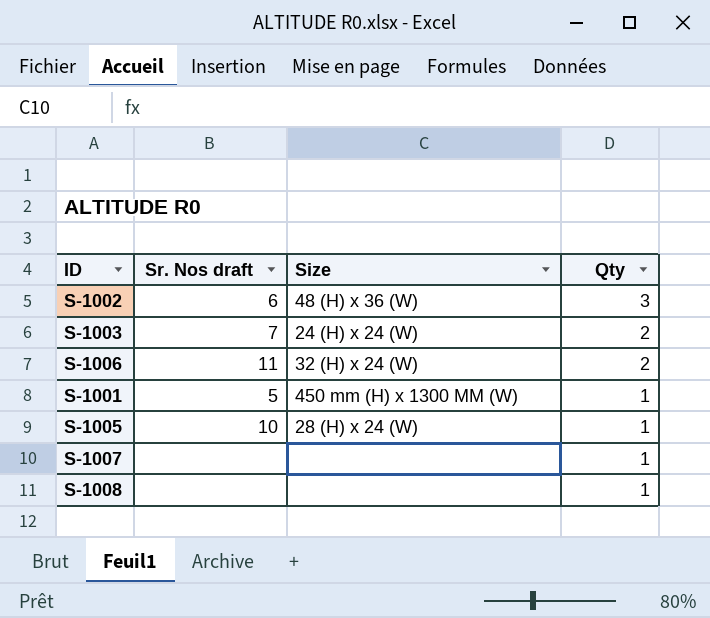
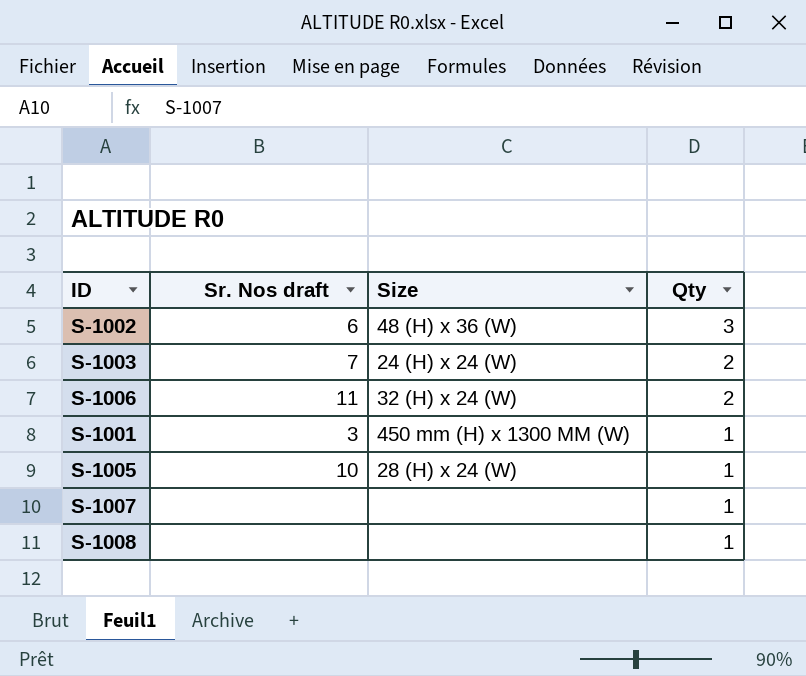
S-1001 | Sr. Nos draft: 5 -> 3

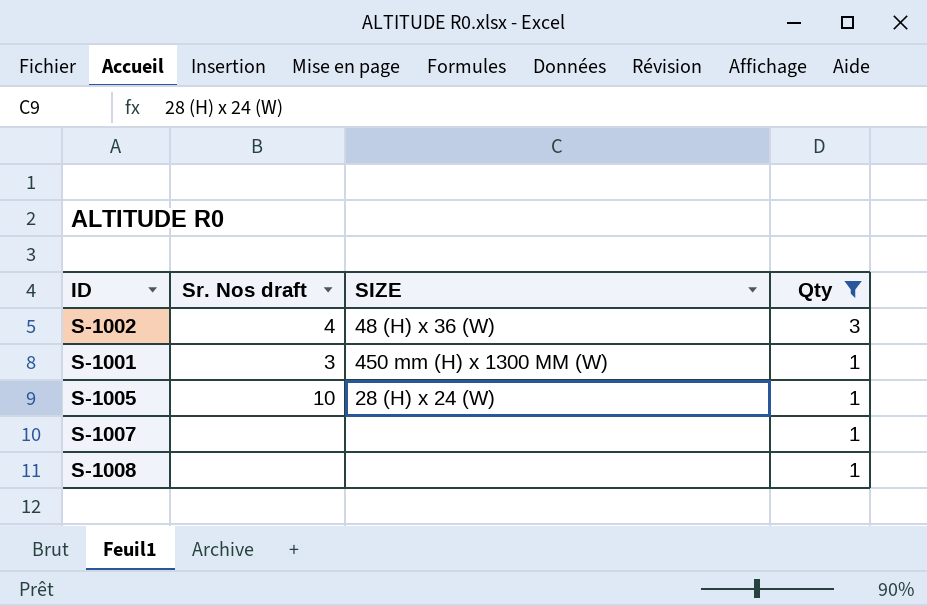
filter: none -> Qty != 2
column name: Size -> SIZE
S-1002 | Sr. Nos draft: 6 -> 4

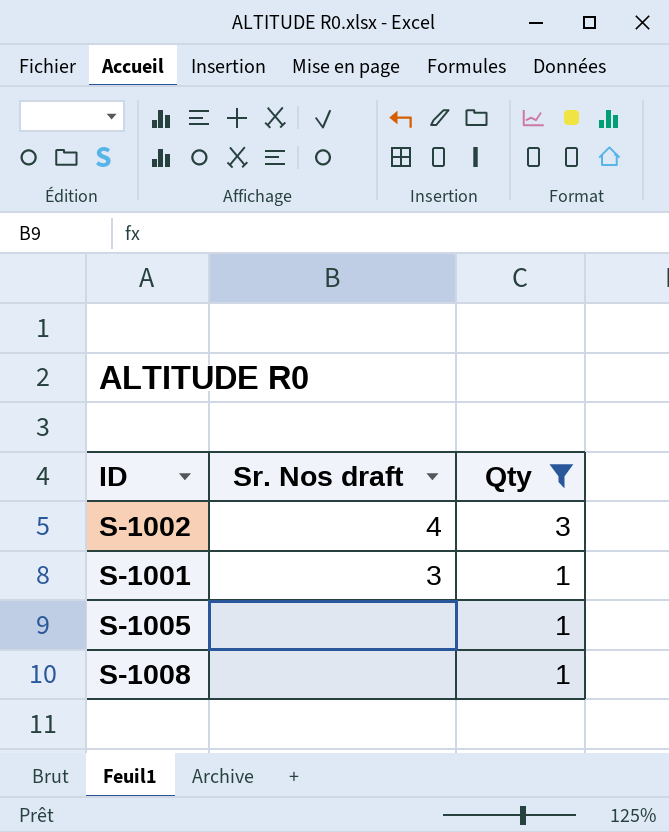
column SIZE | position: 3 -> none
row S-1007: none | none | 1 -> none
S-1005 | Sr. Nos draft: 10 -> none

